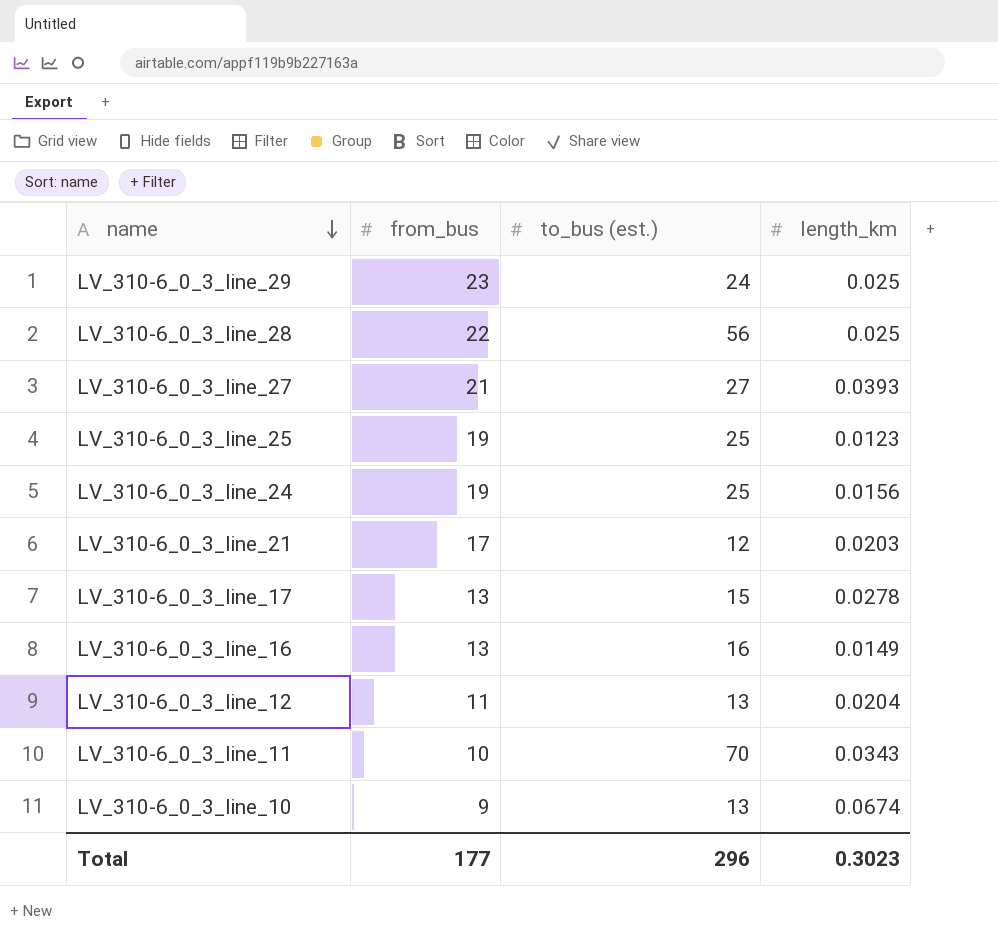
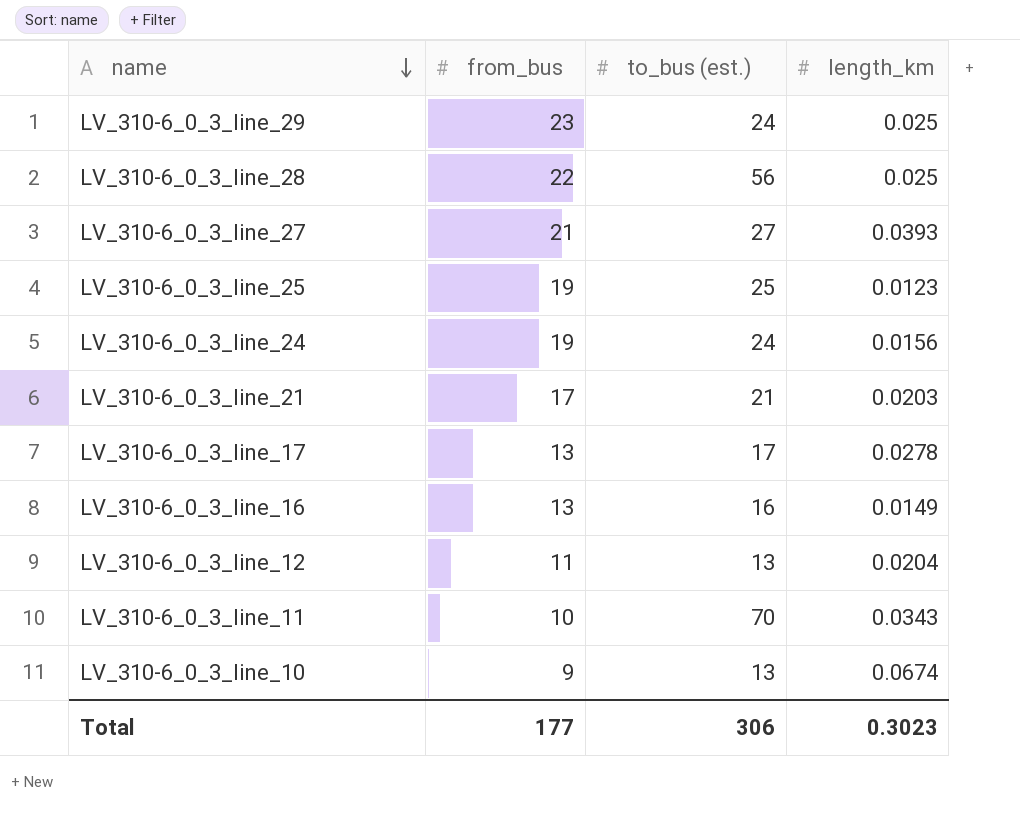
LV_310-6_0_3_line_24 | to_bus (est.): 25 -> 24
LV_310-6_0_3_line_21 | to_bus (est.): 12 -> 21
LV_310-6_0_3_line_17 | to_bus (est.): 15 -> 17
Total | to_bus (est.): 296 -> 306

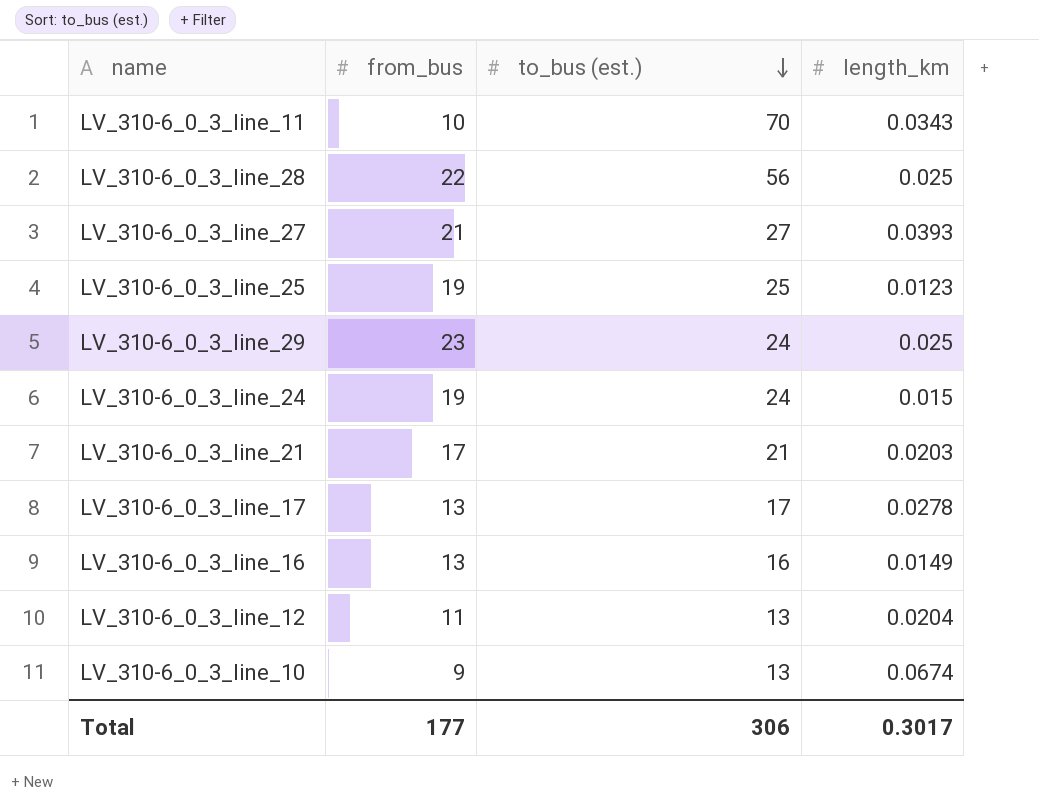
row order: name descending -> to_bus (est.) descending
LV_310-6_0_3_line_24 | length_km: 0.0156 -> 0.015
Total | length_km: 0.3023 -> 0.3017

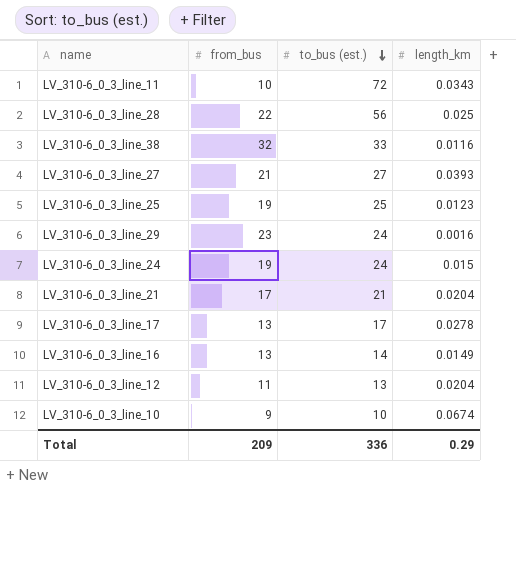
LV_310-6_0_3_line_11 | to_bus (est.): 70 -> 72
row LV_310-6_0_3_line_38: none -> 32 | 33 | 0.0116
LV_310-6_0_3_line_29 | length_km: 0.025 -> 0.0016
LV_310-6_0_3_line_21 | length_km: 0.0203 -> 0.0204
LV_310-6_0_3_line_16 | to_bus (est.): 16 -> 14
LV_310-6_0_3_line_10 | to_bus (est.): 13 -> 10
Total | from_bus: 177 -> 209
Total | to_bus (est.): 306 -> 336
Total | length_km: 0.3017 -> 0.29

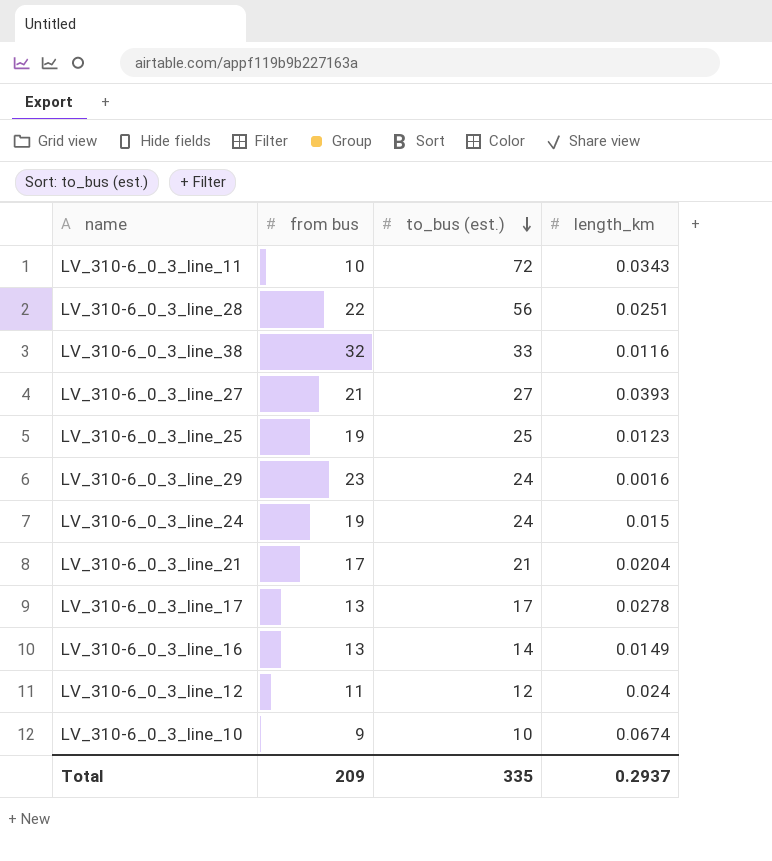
column name: from_bus -> from bus
LV_310-6_0_3_line_28 | length_km: 0.025 -> 0.0251
LV_310-6_0_3_line_12 | to_bus (est.): 13 -> 12
LV_310-6_0_3_line_12 | length_km: 0.0204 -> 0.024
Total | to_bus (est.): 336 -> 335
Total | length_km: 0.29 -> 0.2937

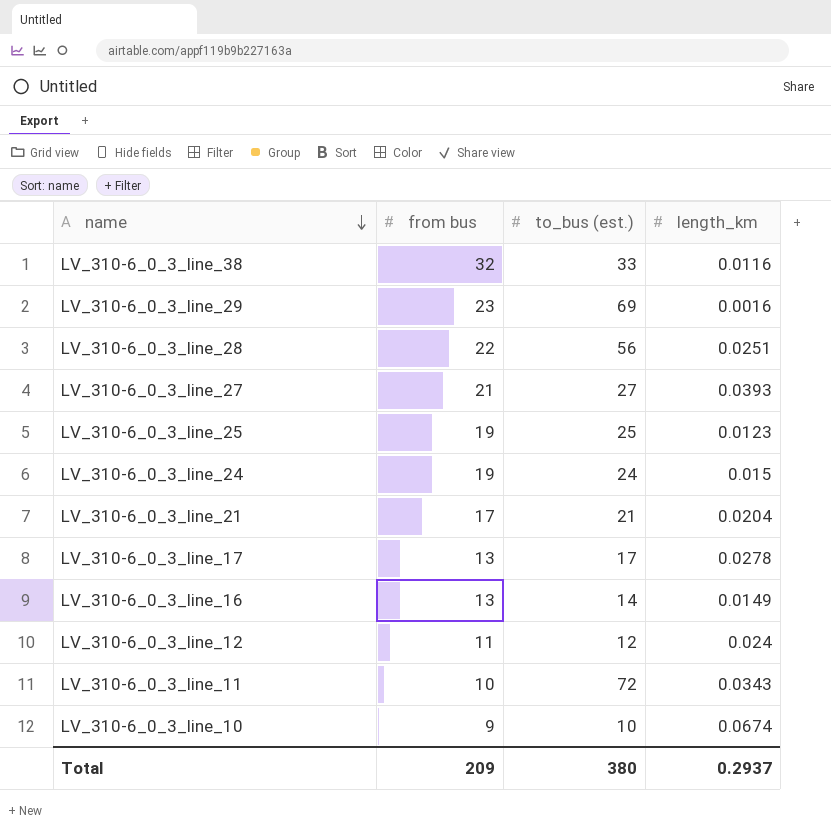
row order: to_bus (est.) descending -> name descending
LV_310-6_0_3_line_29 | to_bus (est.): 24 -> 69
Total | to_bus (est.): 335 -> 380

